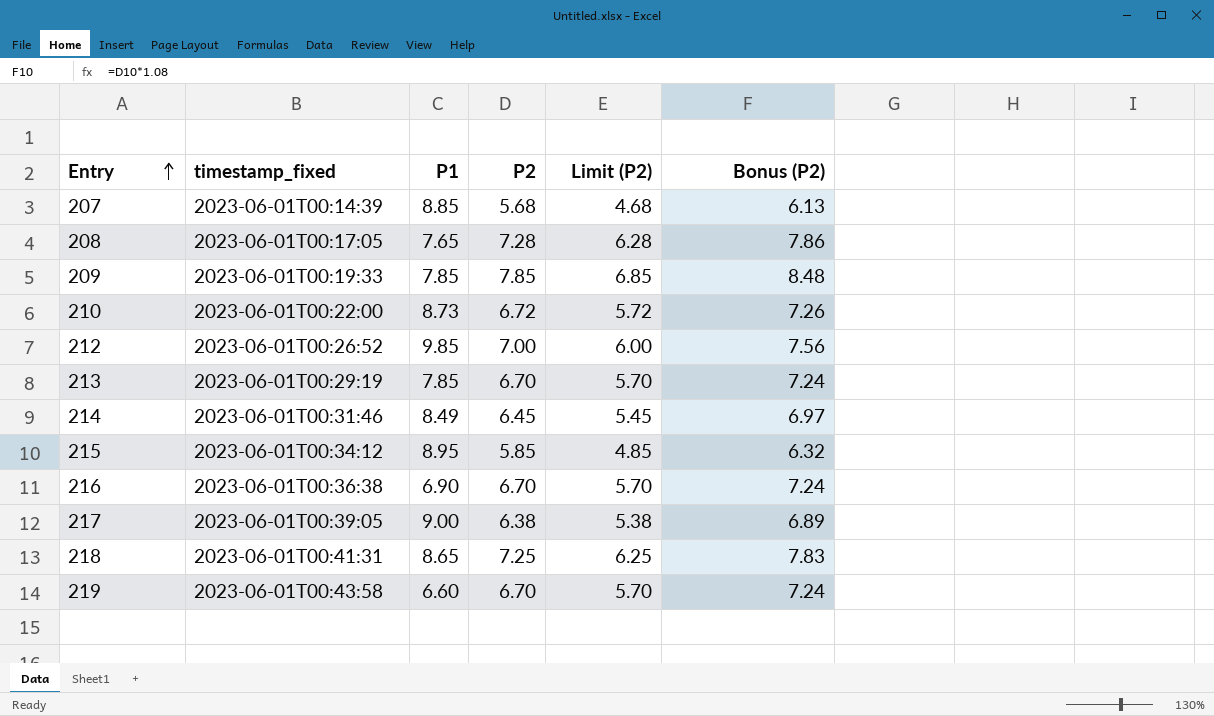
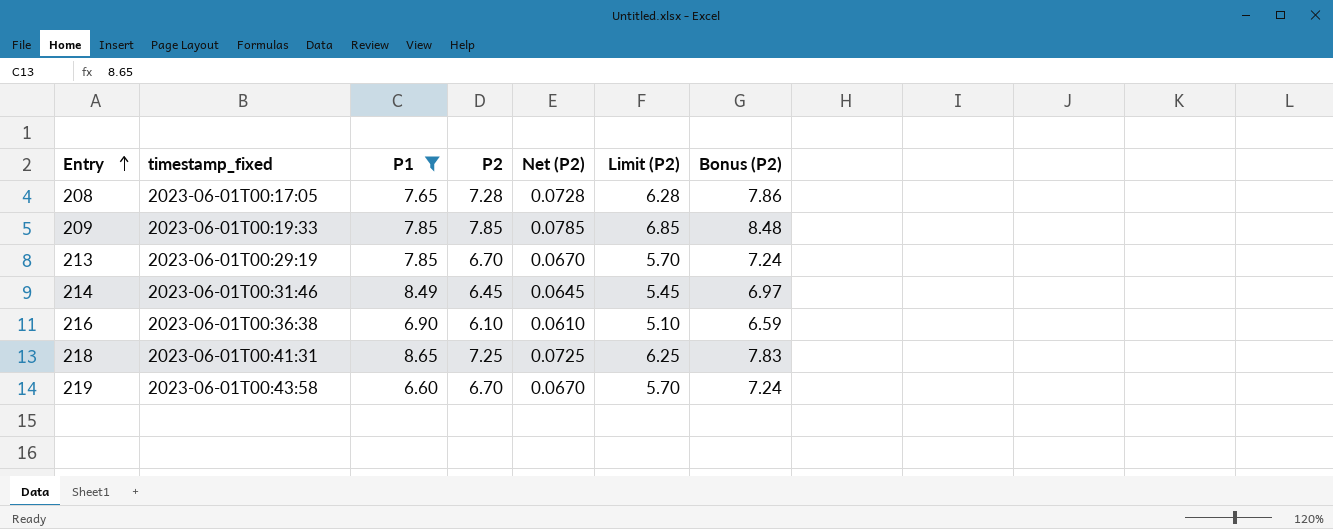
filter: none -> P1 <= 8.65
column Net (P2) | formula: none -> [P2] * 0.01
216 | P2: 6.70 -> 6.10
216 | Limit (P2): 5.70 -> 5.10
216 | Bonus (P2): 7.24 -> 6.59

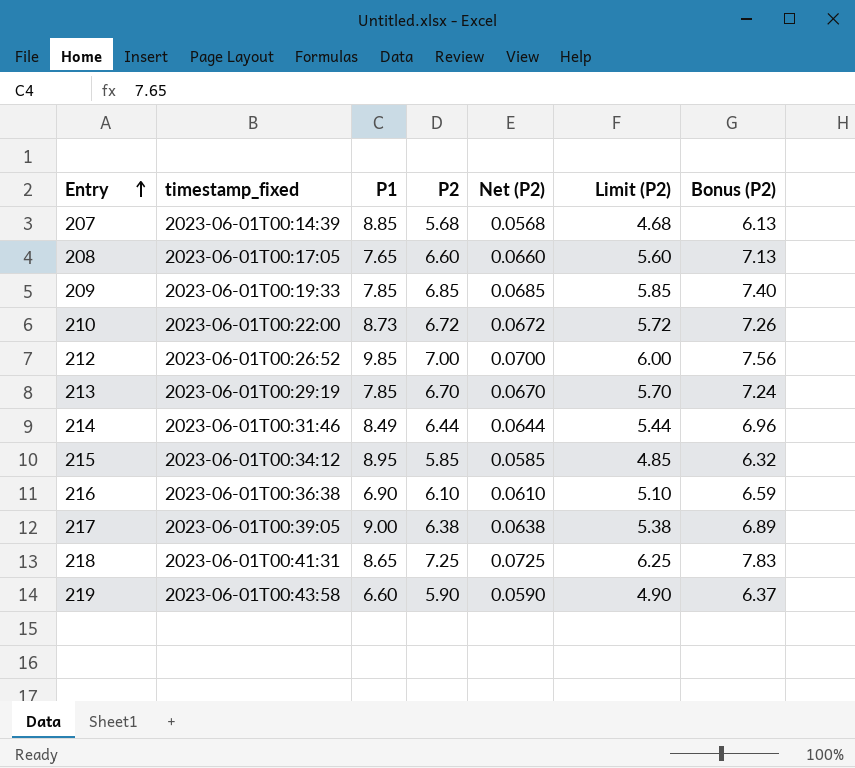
filter: P1 <= 8.65 -> none
208 | P2: 7.28 -> 6.60
208 | Net (P2): 0.0728 -> 0.0660
208 | Limit (P2): 6.28 -> 5.60
208 | Bonus (P2): 7.86 -> 7.13
209 | P2: 7.85 -> 6.85
209 | Net (P2): 0.0785 -> 0.0685
209 | Limit (P2): 6.85 -> 5.85
209 | Bonus (P2): 8.48 -> 7.40
214 | P2: 6.45 -> 6.44
214 | Net (P2): 0.0645 -> 0.0644
214 | Limit (P2): 5.45 -> 5.44
214 | Bonus (P2): 6.97 -> 6.96
219 | P2: 6.70 -> 5.90
219 | Net (P2): 0.0670 -> 0.0590
219 | Limit (P2): 5.70 -> 4.90
219 | Bonus (P2): 7.24 -> 6.37

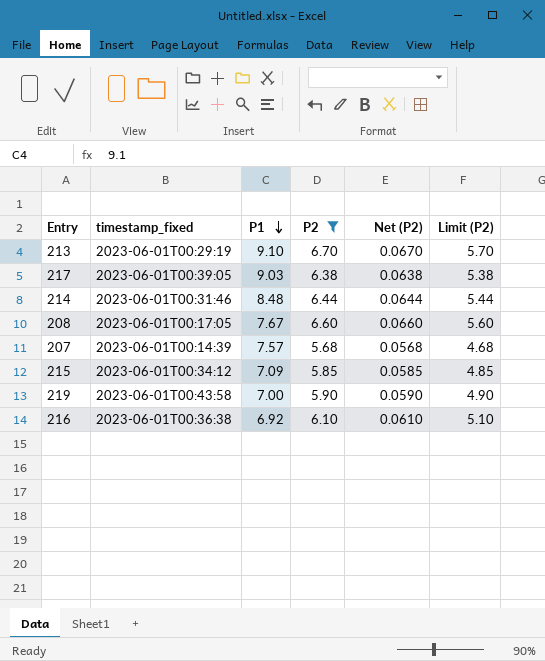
filter: none -> P2 <= 6.70
row order: Entry ascending -> P1 descending
column Bonus (P2) | formula: [P2] * 1.08 -> none
213 | P1: 7.85 -> 9.10
217 | P1: 9.00 -> 9.03
214 | P1: 8.49 -> 8.48
208 | P1: 7.65 -> 7.67
207 | P1: 8.85 -> 7.57
215 | P1: 8.95 -> 7.09
219 | P1: 6.60 -> 7.00
216 | P1: 6.90 -> 6.92

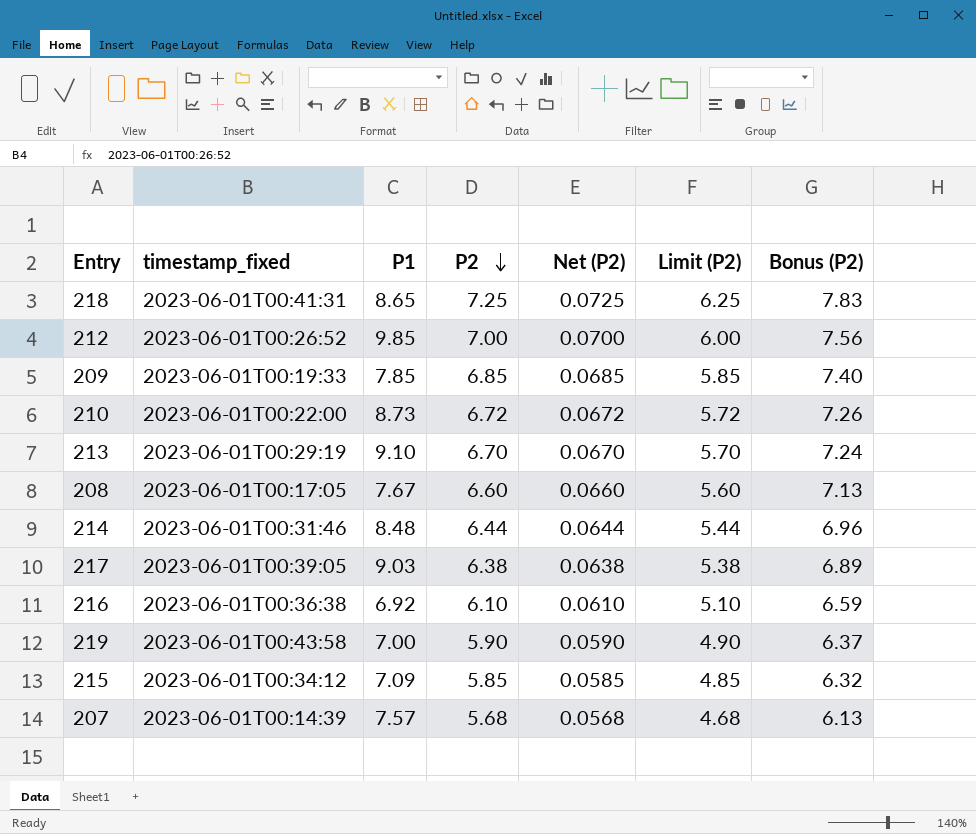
filter: P2 <= 6.70 -> none
row order: P1 descending -> P2 descending
column Bonus (P2) | formula: none -> [P2] * 1.08

